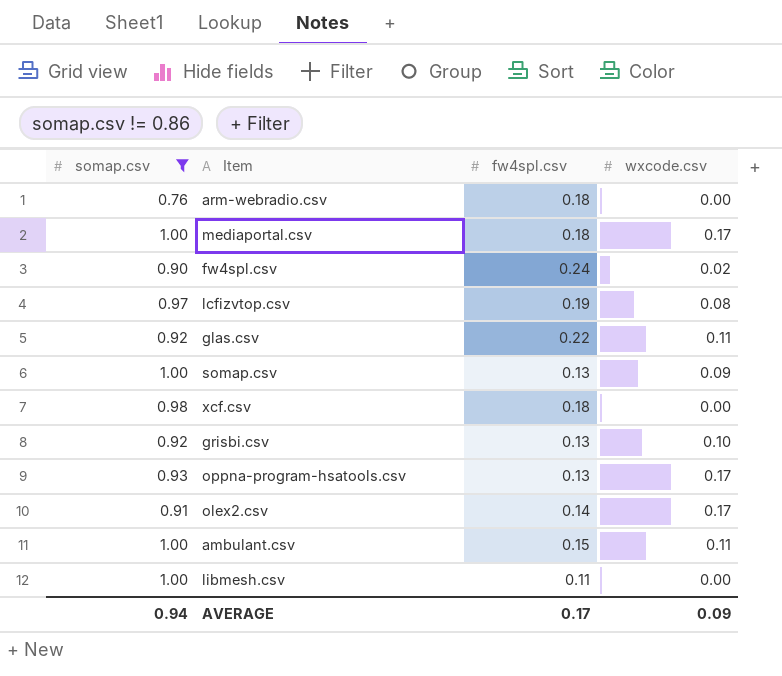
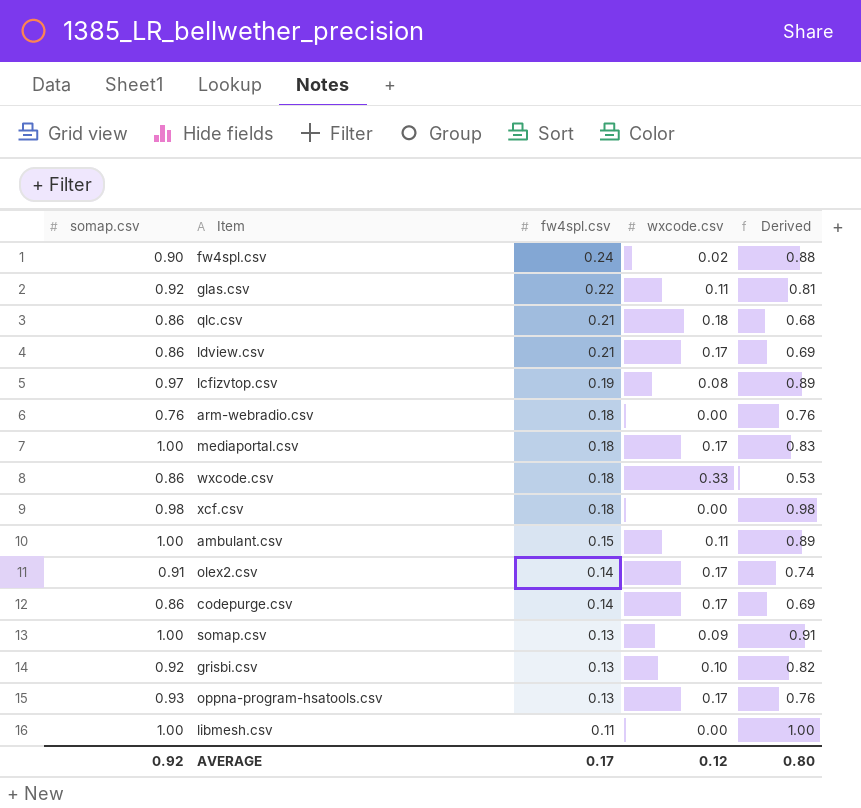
filter: somap.csv != 0.86 -> none
row order: none -> fw4spl.csv descending
column Derived | formula: none -> [somap.csv] - [wxcode.csv]
AVERAGE | somap.csv: 0.94 -> 0.92
AVERAGE | wxcode.csv: 0.09 -> 0.12

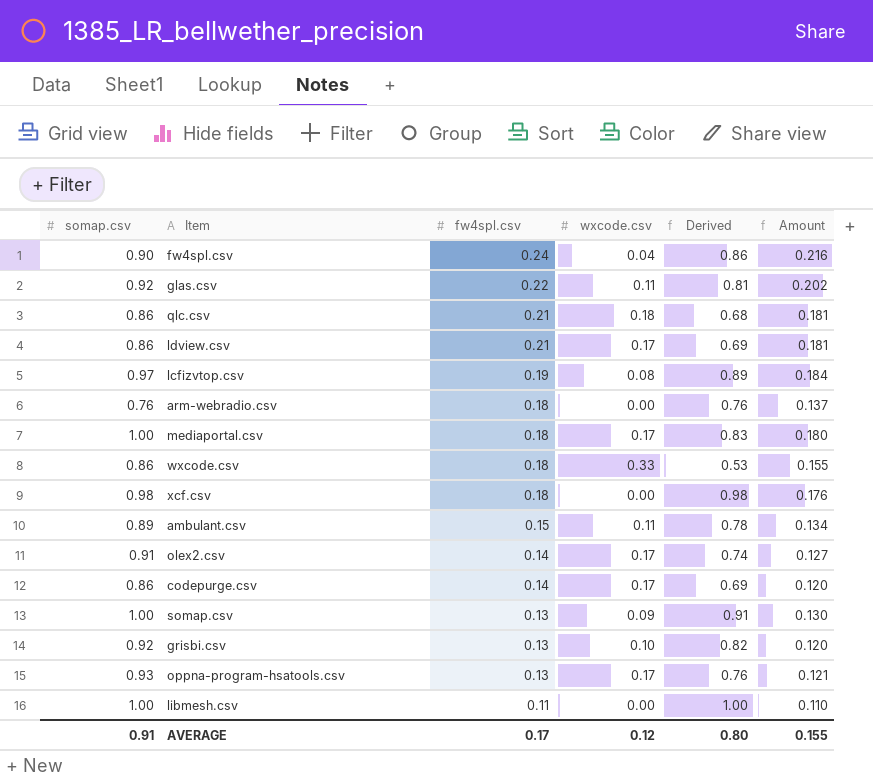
column Amount | formula: none -> [somap.csv] * [fw4spl.csv]
fw4spl.csv | wxcode.csv: 0.02 -> 0.04
fw4spl.csv | Derived: 0.88 -> 0.86
ambulant.csv | somap.csv: 1.00 -> 0.89
ambulant.csv | Derived: 0.89 -> 0.78
AVERAGE | somap.csv: 0.92 -> 0.91

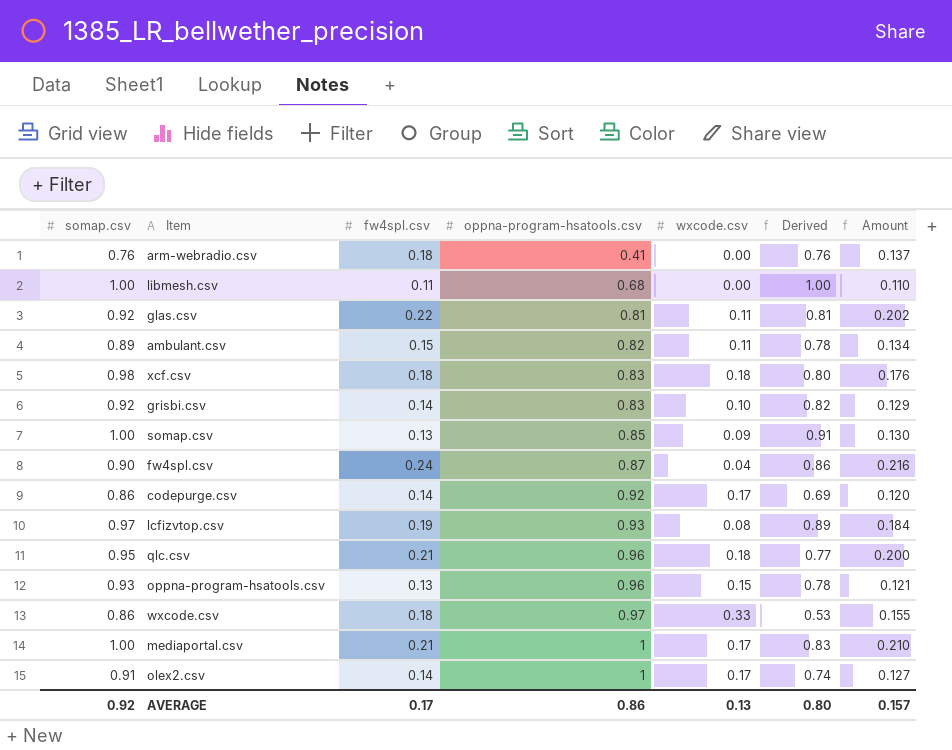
row order: fw4spl.csv descending -> oppna-program-hsatools.csv ascending
column oppna-program-hsatools.csv | position: none -> 4
row ldview.csv: 0.86 | 0.21 | 0.17 | 0.69 | 0.181 -> none
xcf.csv | wxcode.csv: 0.00 -> 0.18
xcf.csv | Derived: 0.98 -> 0.80
grisbi.csv | fw4spl.csv: 0.13 -> 0.14
grisbi.csv | Amount: 0.120 -> 0.129
qlc.csv | somap.csv: 0.86 -> 0.95
qlc.csv | Derived: 0.68 -> 0.77
qlc.csv | Amount: 0.181 -> 0.200
oppna-program-hsatools.csv | wxcode.csv: 0.17 -> 0.15
oppna-program-hsatools.csv | Derived: 0.76 -> 0.78
mediaportal.csv | fw4spl.csv: 0.18 -> 0.21
mediaportal.csv | Amount: 0.180 -> 0.210
AVERAGE | somap.csv: 0.91 -> 0.92
AVERAGE | wxcode.csv: 0.12 -> 0.13
AVERAGE | Amount: 0.155 -> 0.157

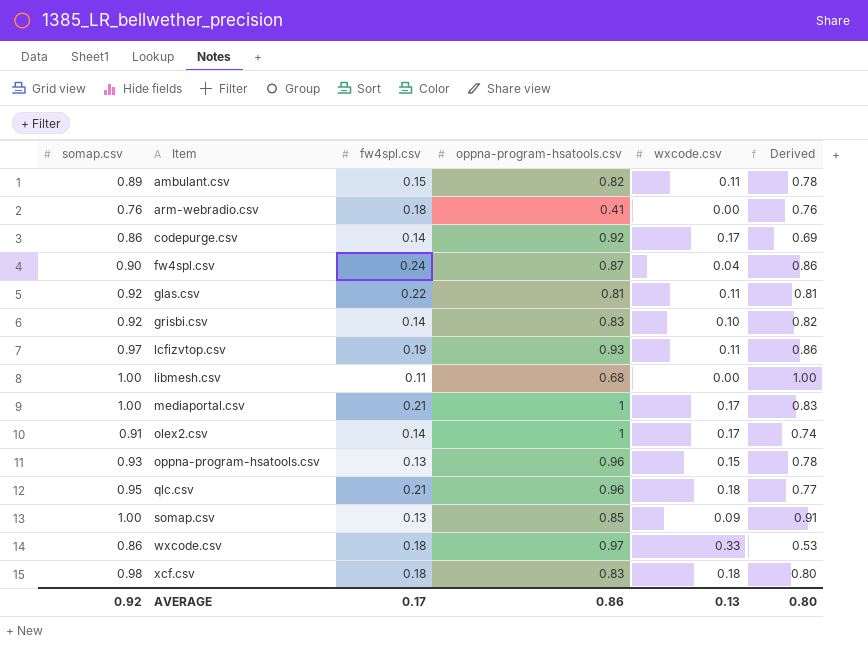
row order: oppna-program-hsatools.csv ascending -> Item ascending
column Amount | formula: [somap.csv] * [fw4spl.csv] -> none
lcfizvtop.csv | wxcode.csv: 0.08 -> 0.11
lcfizvtop.csv | Derived: 0.89 -> 0.86

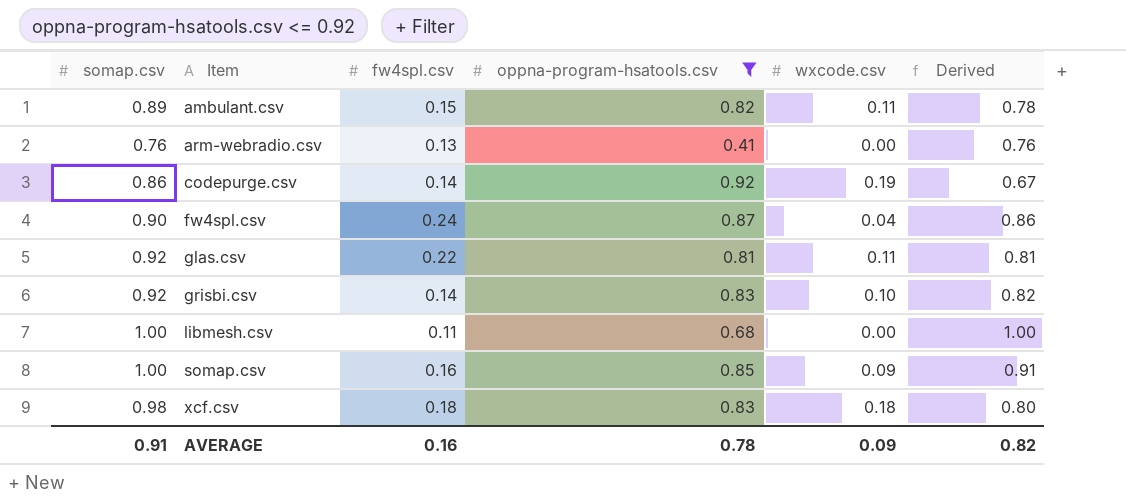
filter: none -> oppna-program-hsatools.csv <= 0.92
arm-webradio.csv | fw4spl.csv: 0.18 -> 0.13
codepurge.csv | wxcode.csv: 0.17 -> 0.19
codepurge.csv | Derived: 0.69 -> 0.67
somap.csv | fw4spl.csv: 0.13 -> 0.16
AVERAGE | somap.csv: 0.92 -> 0.91
AVERAGE | fw4spl.csv: 0.17 -> 0.16
AVERAGE | oppna-program-hsatools.csv: 0.86 -> 0.78
AVERAGE | wxcode.csv: 0.13 -> 0.09
AVERAGE | Derived: 0.80 -> 0.82

